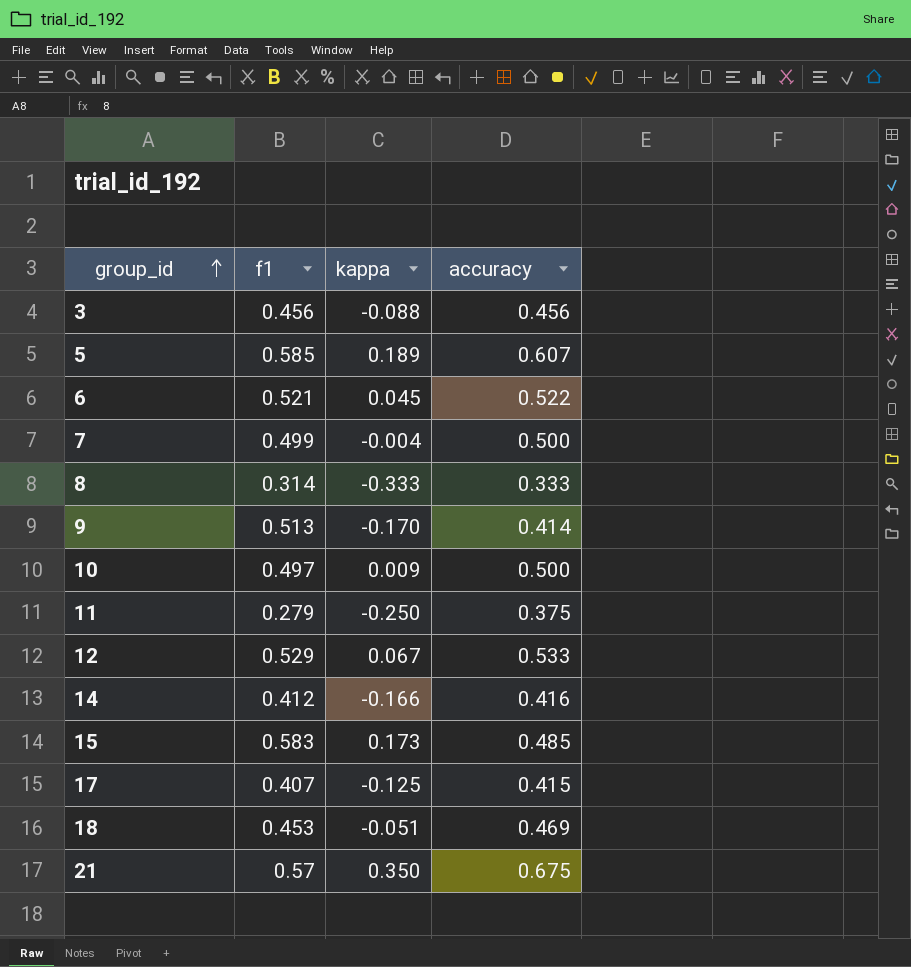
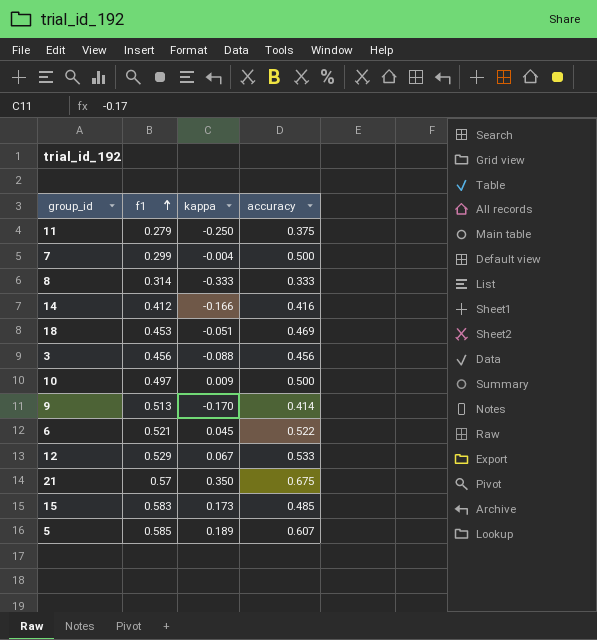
row order: group_id ascending -> f1 ascending
row 17: 0.407 | -0.125 | 0.415 -> none
7 | f1: 0.499 -> 0.299

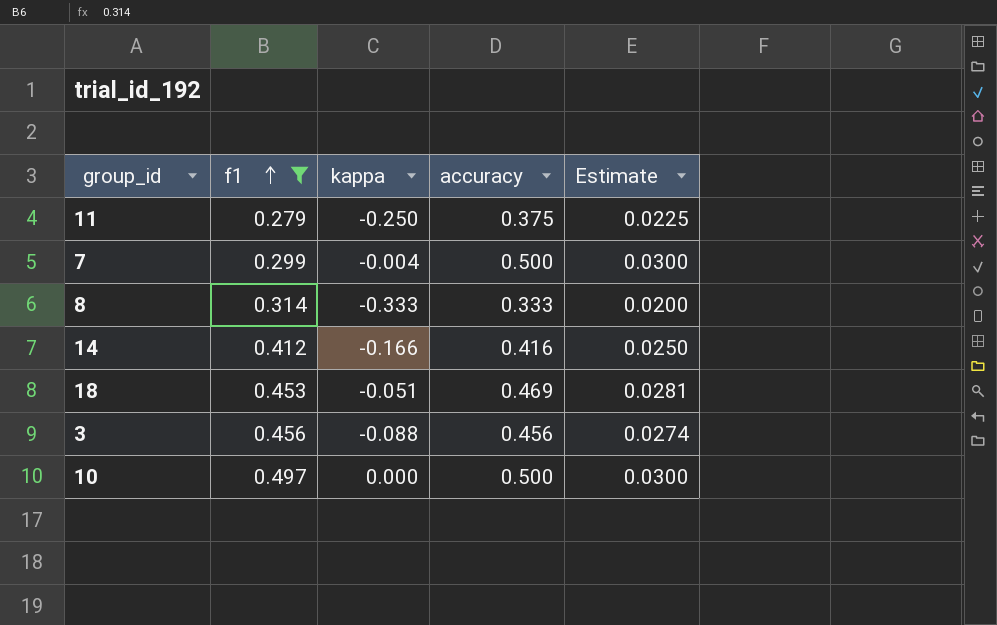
filter: none -> f1 <= 0.497
column Estimate | formula: none -> [accuracy] * 0.06
10 | kappa: 0.009 -> 0.000

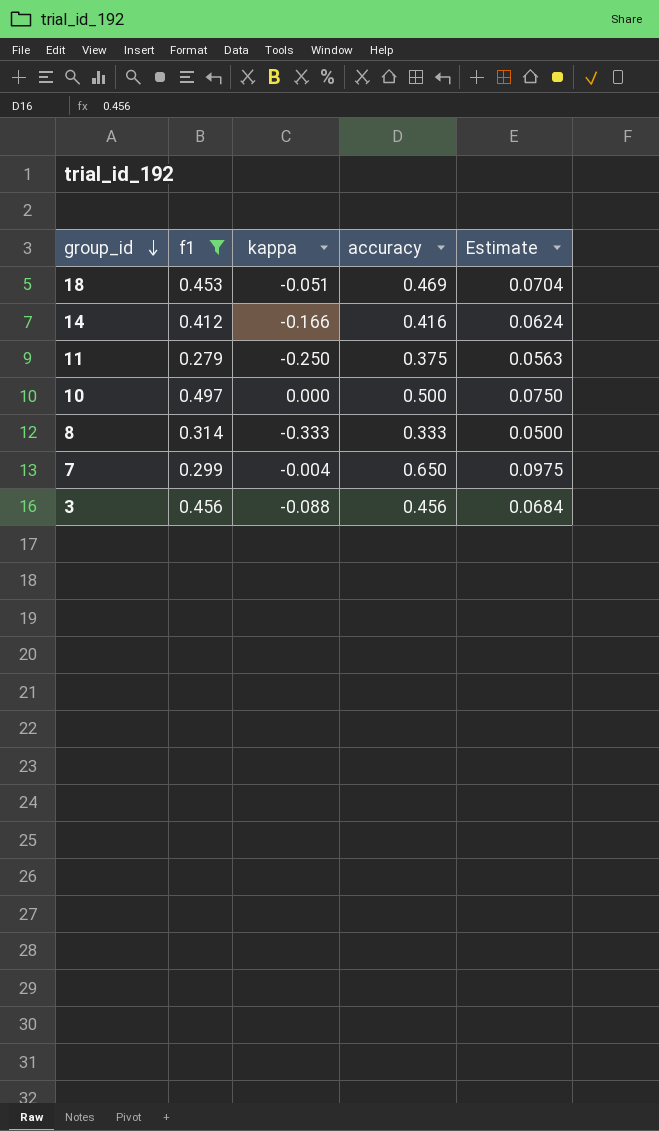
row order: f1 ascending -> group_id descending
column Estimate | formula: [accuracy] * 0.06 -> [accuracy] * 0.15
7 | accuracy: 0.500 -> 0.650

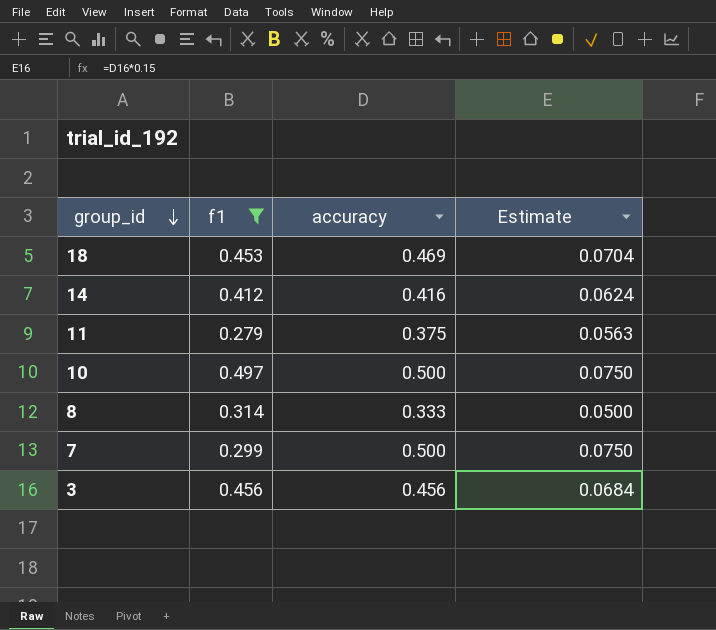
column kappa | position: 3 -> none
7 | accuracy: 0.650 -> 0.500
7 | Estimate: 0.0975 -> 0.0750

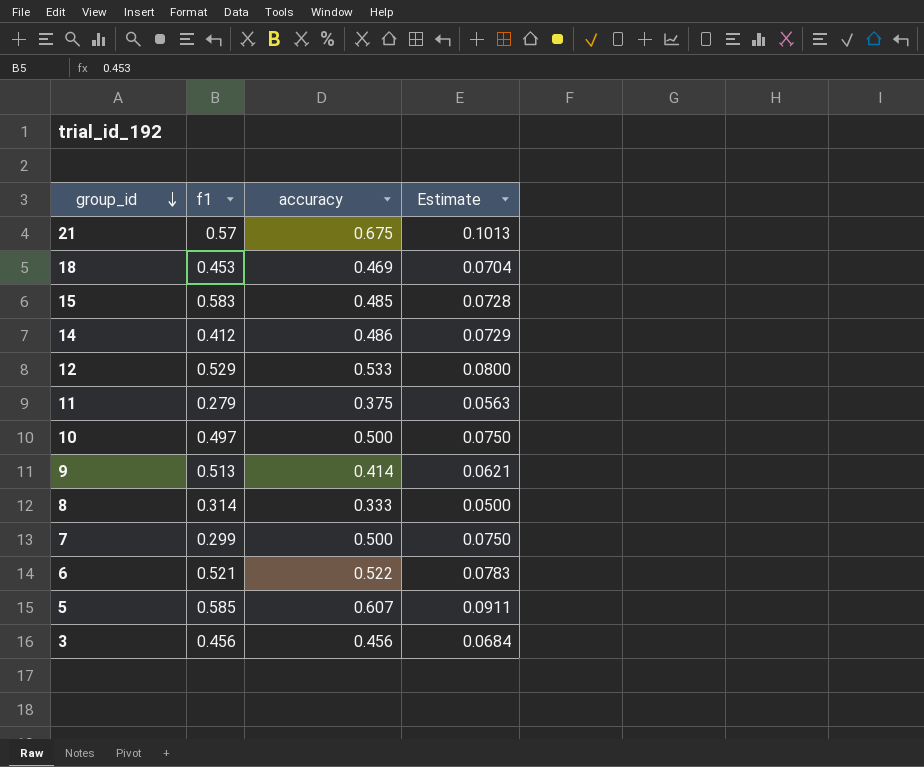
filter: f1 <= 0.497 -> none
14 | accuracy: 0.416 -> 0.486
14 | Estimate: 0.0624 -> 0.0729

